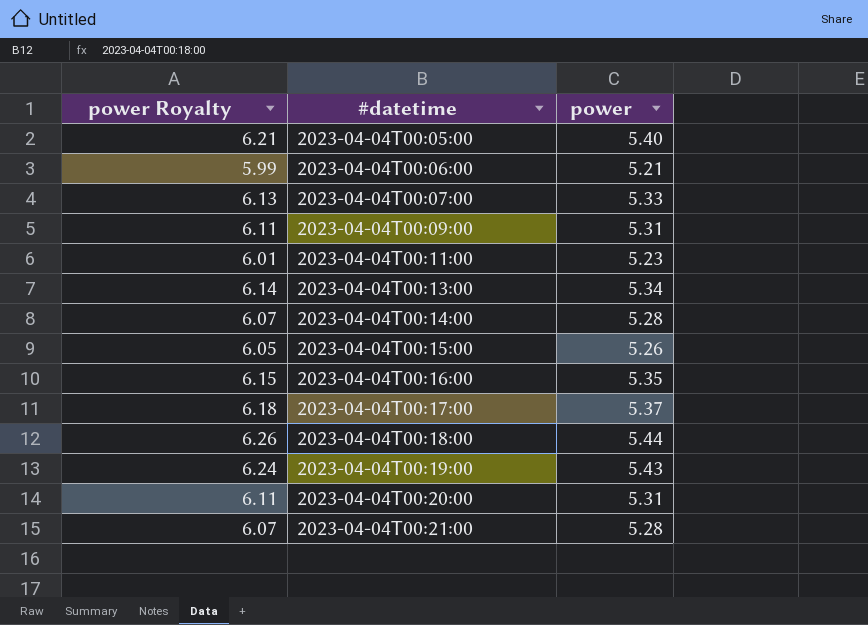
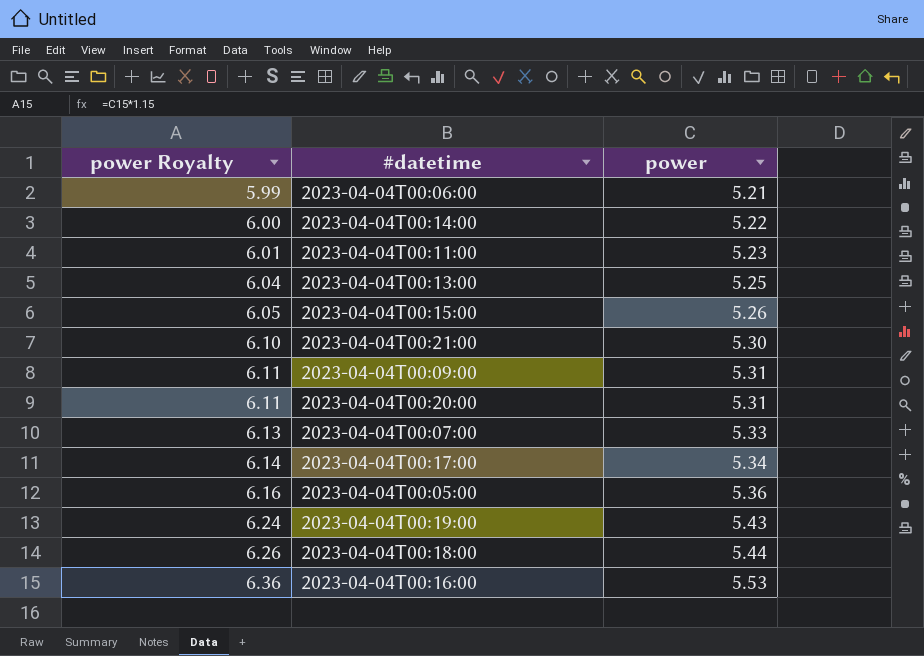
row order: #datetime ascending -> power Royalty ascending
2023-04-04T00:14:00 | power Royalty: 6.07 -> 6.00
2023-04-04T00:14:00 | power: 5.28 -> 5.22
2023-04-04T00:13:00 | power Royalty: 6.14 -> 6.04
2023-04-04T00:13:00 | power: 5.34 -> 5.25
2023-04-04T00:21:00 | power Royalty: 6.07 -> 6.10
2023-04-04T00:21:00 | power: 5.28 -> 5.30
2023-04-04T00:17:00 | power Royalty: 6.18 -> 6.14
2023-04-04T00:17:00 | power: 5.37 -> 5.34
2023-04-04T00:05:00 | power Royalty: 6.21 -> 6.16
2023-04-04T00:05:00 | power: 5.40 -> 5.36
2023-04-04T00:16:00 | power Royalty: 6.15 -> 6.36
2023-04-04T00:16:00 | power: 5.35 -> 5.53

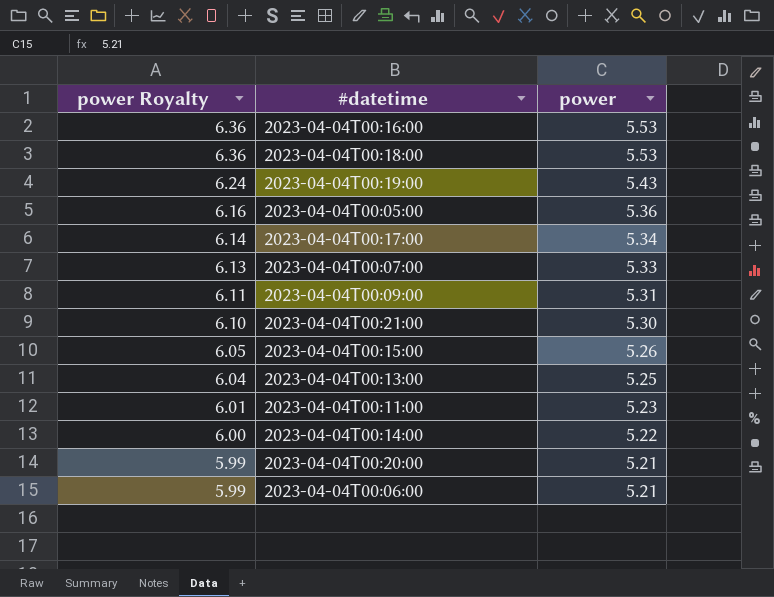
row order: power Royalty ascending -> power Royalty descending
2023-04-04T00:18:00 | power Royalty: 6.26 -> 6.36
2023-04-04T00:18:00 | power: 5.44 -> 5.53
2023-04-04T00:20:00 | power Royalty: 6.11 -> 5.99
2023-04-04T00:20:00 | power: 5.31 -> 5.21

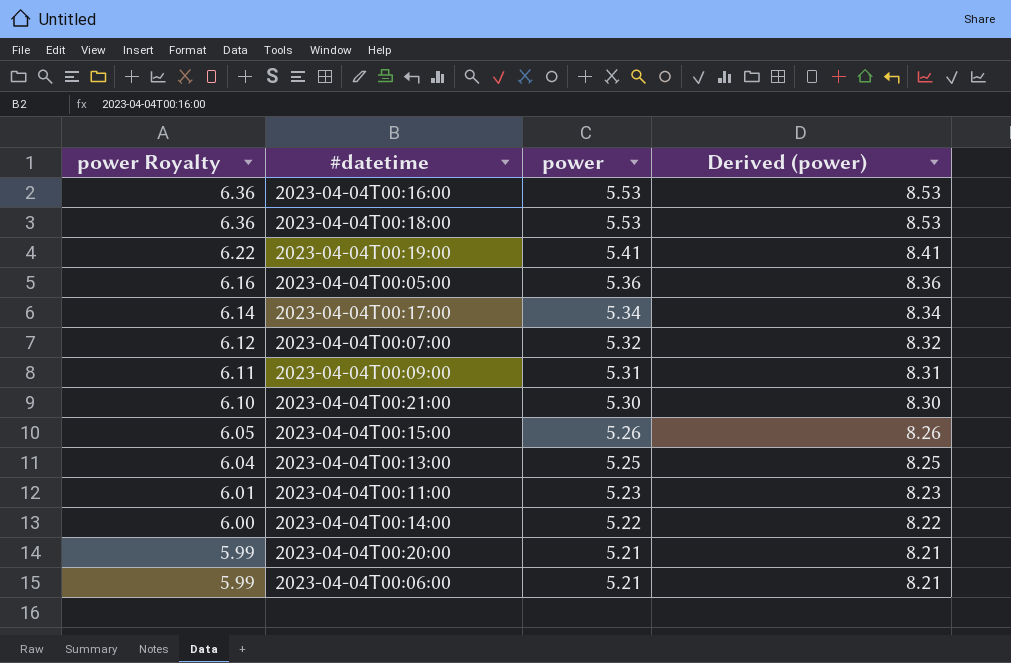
column Derived (power) | formula: none -> [power] + 3
2023-04-04T00:19:00 | power Royalty: 6.24 -> 6.22
2023-04-04T00:19:00 | power: 5.43 -> 5.41
2023-04-04T00:07:00 | power Royalty: 6.13 -> 6.12
2023-04-04T00:07:00 | power: 5.33 -> 5.32

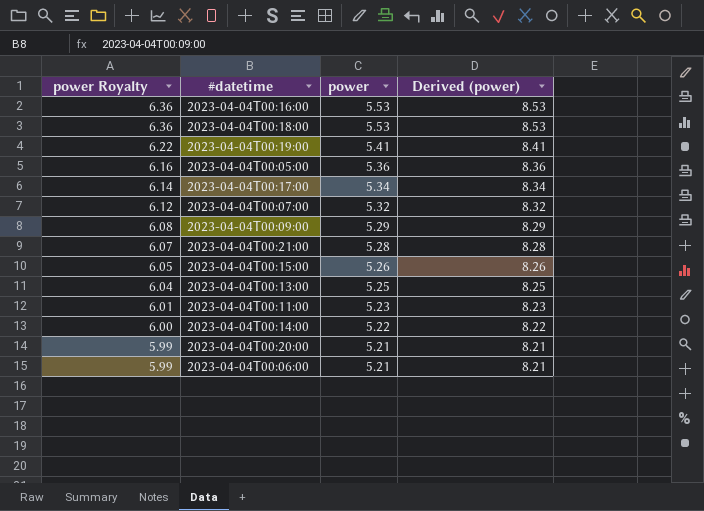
2023-04-04T00:09:00 | power Royalty: 6.11 -> 6.08
2023-04-04T00:09:00 | power: 5.31 -> 5.29
2023-04-04T00:09:00 | Derived (power): 8.31 -> 8.29
2023-04-04T00:21:00 | power Royalty: 6.10 -> 6.07
2023-04-04T00:21:00 | power: 5.30 -> 5.28
2023-04-04T00:21:00 | Derived (power): 8.30 -> 8.28

